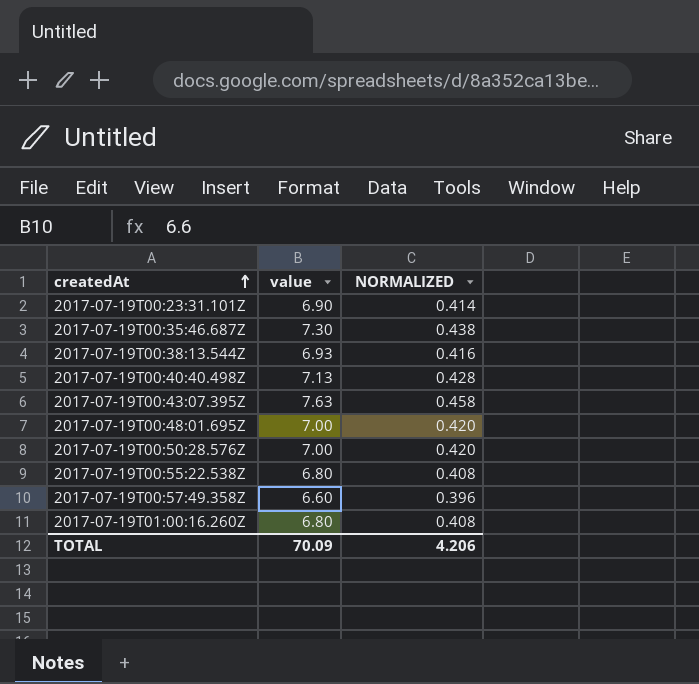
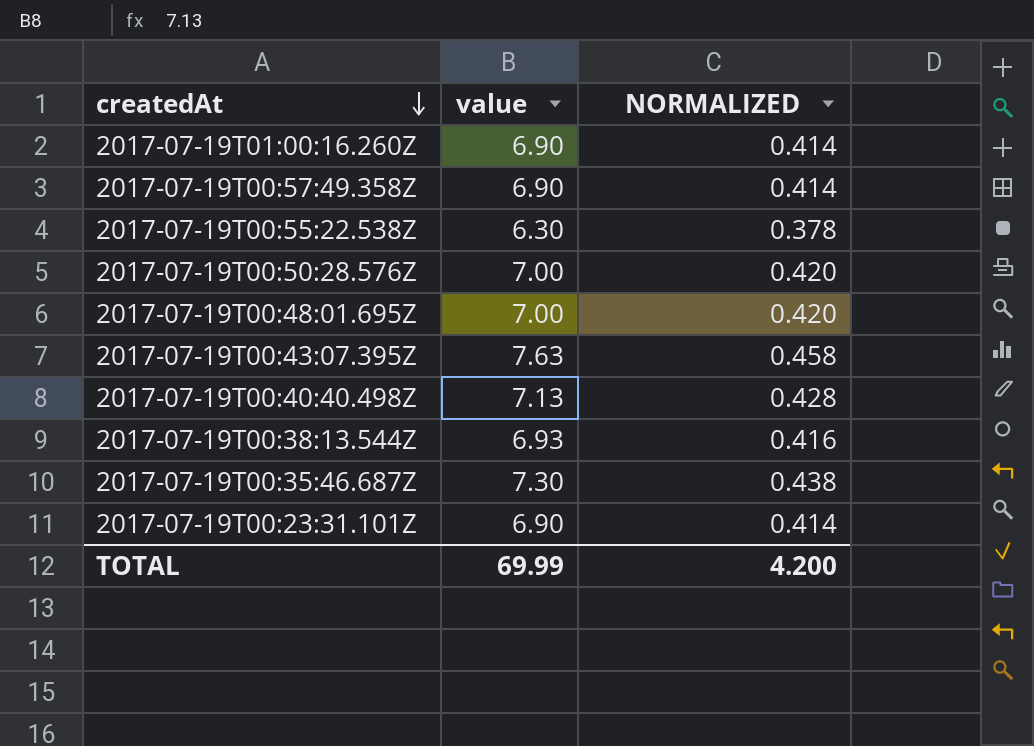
row order: createdAt ascending -> createdAt descending
2017-07-19T01:00:16.260Z | value: 6.80 -> 6.90
2017-07-19T01:00:16.260Z | NORMALIZED: 0.408 -> 0.414
2017-07-19T00:57:49.358Z | value: 6.60 -> 6.90
2017-07-19T00:57:49.358Z | NORMALIZED: 0.396 -> 0.414
2017-07-19T00:55:22.538Z | value: 6.80 -> 6.30
2017-07-19T00:55:22.538Z | NORMALIZED: 0.408 -> 0.378
TOTAL | value: 70.09 -> 69.99
TOTAL | NORMALIZED: 4.206 -> 4.200

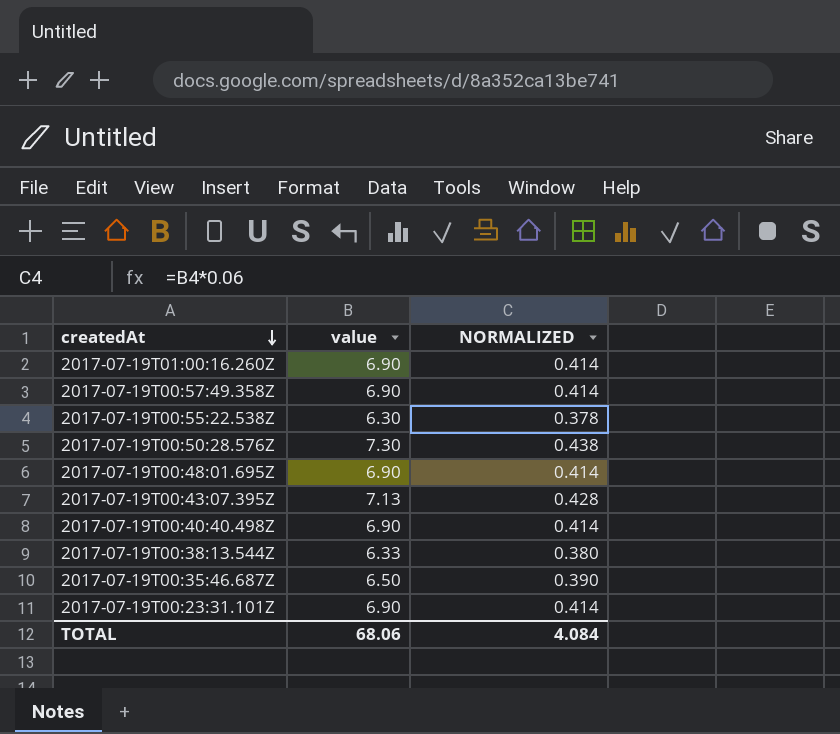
2017-07-19T00:50:28.576Z | value: 7.00 -> 7.30
2017-07-19T00:50:28.576Z | NORMALIZED: 0.420 -> 0.438
2017-07-19T00:48:01.695Z | value: 7.00 -> 6.90
2017-07-19T00:48:01.695Z | NORMALIZED: 0.420 -> 0.414
2017-07-19T00:43:07.395Z | value: 7.63 -> 7.13
2017-07-19T00:43:07.395Z | NORMALIZED: 0.458 -> 0.428
2017-07-19T00:40:40.498Z | value: 7.13 -> 6.90
2017-07-19T00:40:40.498Z | NORMALIZED: 0.428 -> 0.414
2017-07-19T00:38:13.544Z | value: 6.93 -> 6.33
2017-07-19T00:38:13.544Z | NORMALIZED: 0.416 -> 0.380
2017-07-19T00:35:46.687Z | value: 7.30 -> 6.50
2017-07-19T00:35:46.687Z | NORMALIZED: 0.438 -> 0.390
TOTAL | value: 69.99 -> 68.06
TOTAL | NORMALIZED: 4.200 -> 4.084

